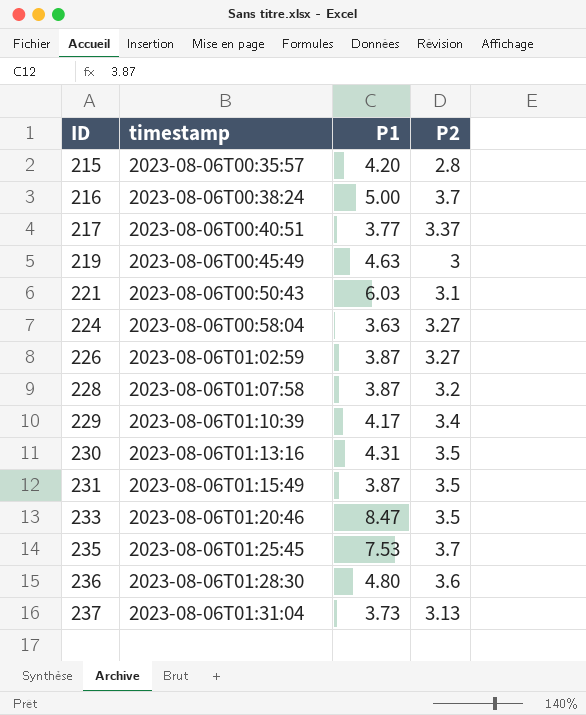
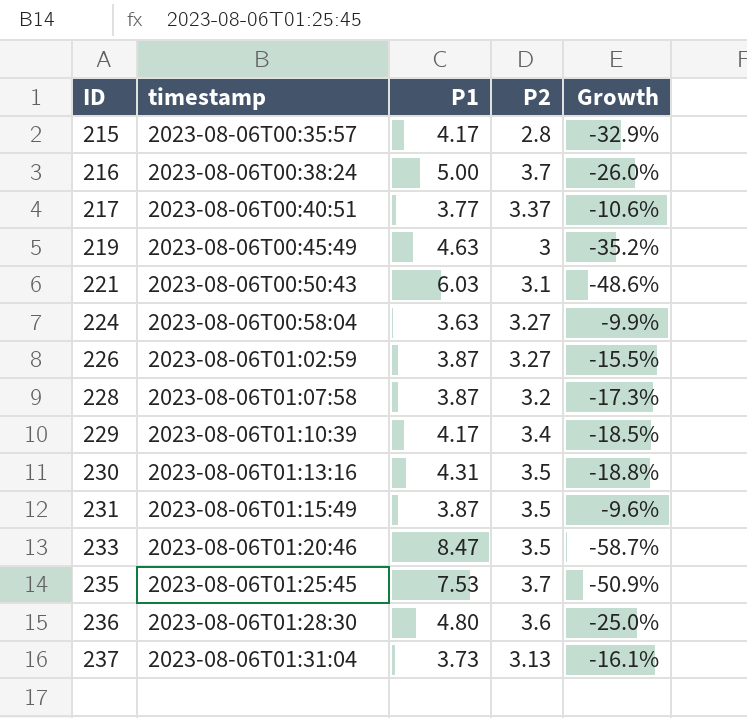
column Growth | formula: none -> ([P2] - [P1]) / [P1]
215 | P1: 4.20 -> 4.17

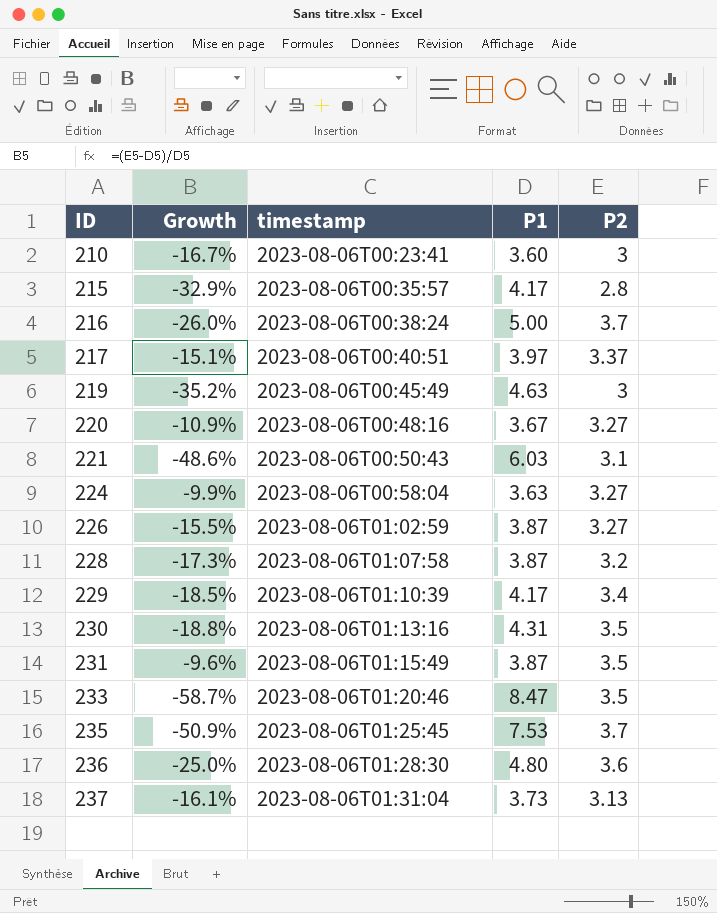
column Growth | position: 5 -> 2
row 210: none -> -16.7% | 2023-08-06T00:23:41 | 3.60 | 3
217 | Growth: -10.6% -> -15.1%
217 | P1: 3.77 -> 3.97
row 220: none -> -10.9% | 2023-08-06T00:48:16 | 3.67 | 3.27

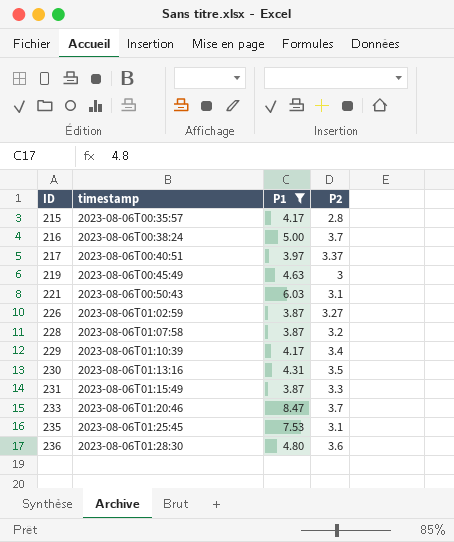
filter: none -> P1 >= 3.87
column Growth | formula: ([P2] - [P1]) / [P1] -> none
231 | P2: 3.5 -> 3.3
233 | P2: 3.5 -> 3.7
235 | P2: 3.7 -> 3.1

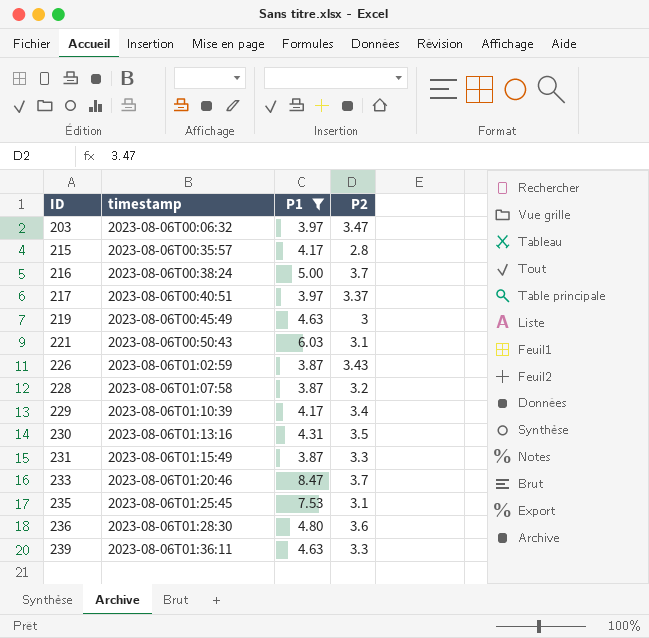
row 203: none -> 2023-08-06T00:06:32 | 3.97 | 3.47
226 | P2: 3.27 -> 3.43
row 239: none -> 2023-08-06T01:36:11 | 4.63 | 3.3

